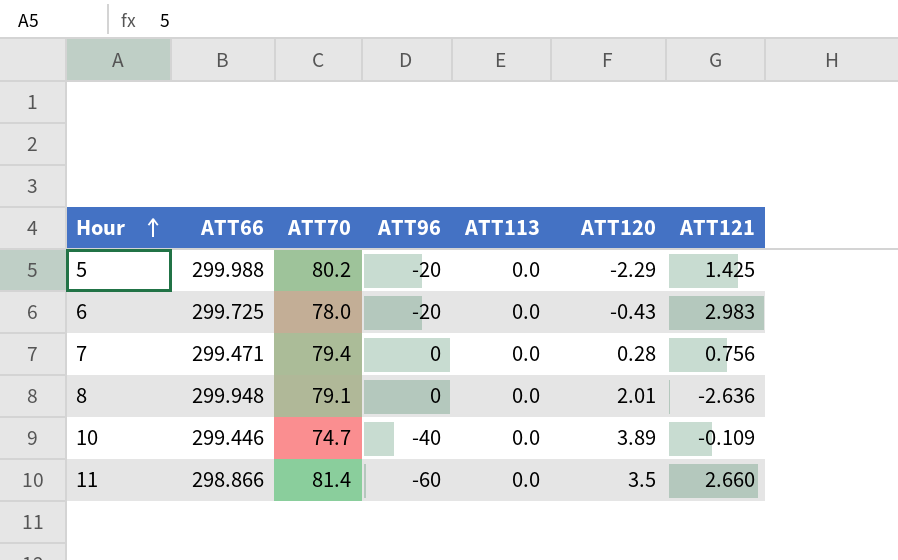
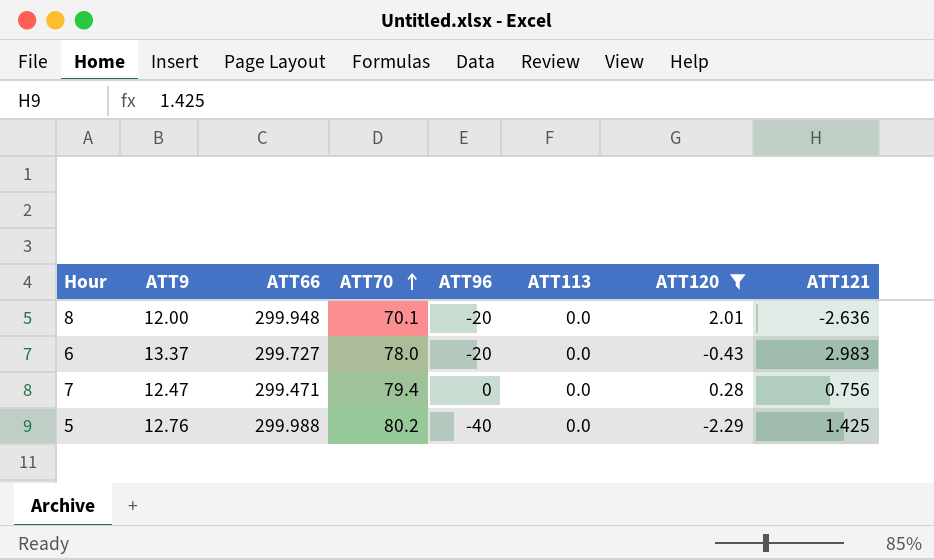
filter: none -> ATT120 <= 2.01
row order: Hour ascending -> ATT70 ascending
column ATT9 | position: none -> 2
8 | ATT70: 79.1 -> 70.1
8 | ATT96: 0 -> -20
6 | ATT66: 299.725 -> 299.727
5 | ATT96: -20 -> -40

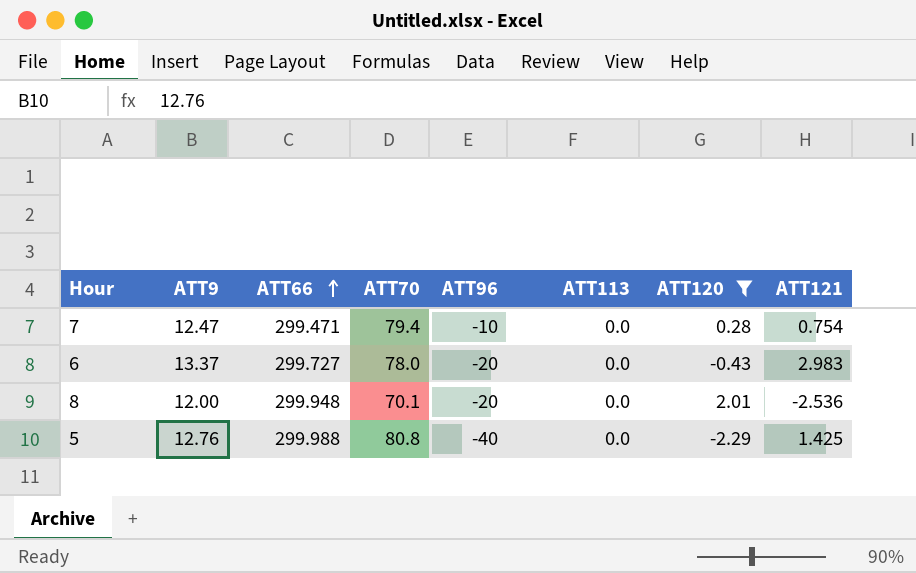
row order: ATT70 ascending -> ATT66 ascending
7 | ATT96: 0 -> -10
7 | ATT121: 0.756 -> 0.754
8 | ATT121: -2.636 -> -2.536
5 | ATT70: 80.2 -> 80.8

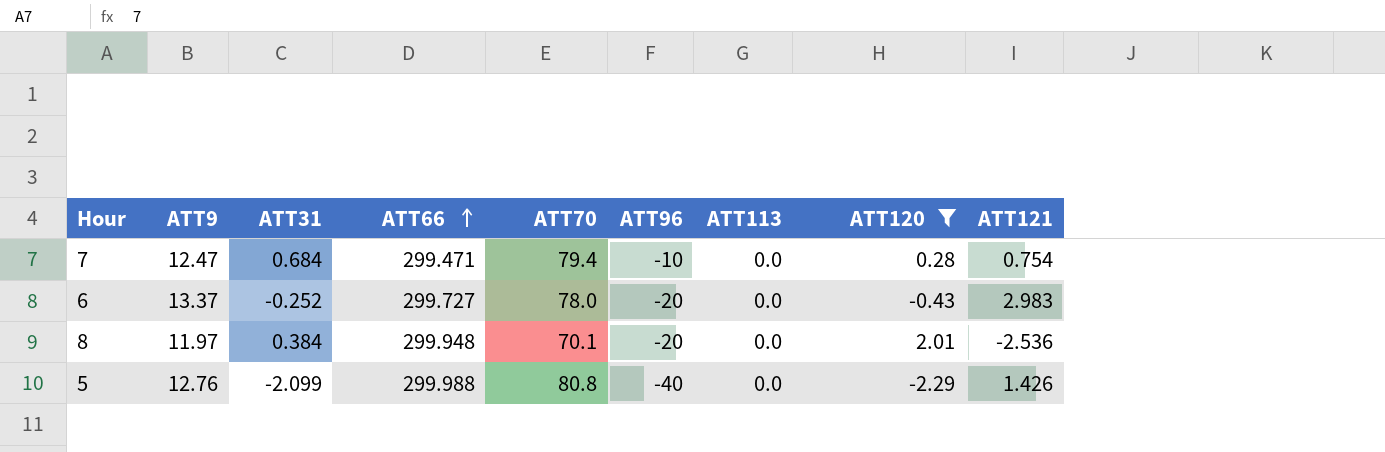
column ATT31 | position: none -> 3
8 | ATT9: 12.00 -> 11.97
5 | ATT121: 1.425 -> 1.426

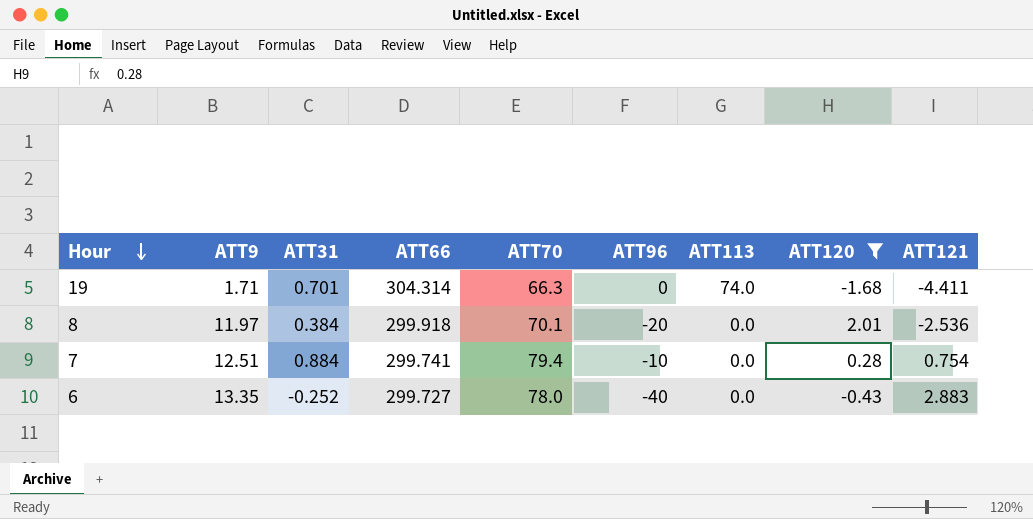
row order: ATT66 ascending -> Hour descending
row 5: 12.76 | -2.099 | 299.988 | 80.8 | -40 | 0.0 | -2.29 | 1.426 -> none
row 19: none -> 1.71 | 0.701 | 304.314 | 66.3 | 0 | 74.0 | -1.68 | -4.411
8 | ATT66: 299.948 -> 299.918
7 | ATT9: 12.47 -> 12.51
7 | ATT31: 0.684 -> 0.884
7 | ATT66: 299.471 -> 299.741
6 | ATT9: 13.37 -> 13.35
6 | ATT96: -20 -> -40
6 | ATT121: 2.983 -> 2.883

